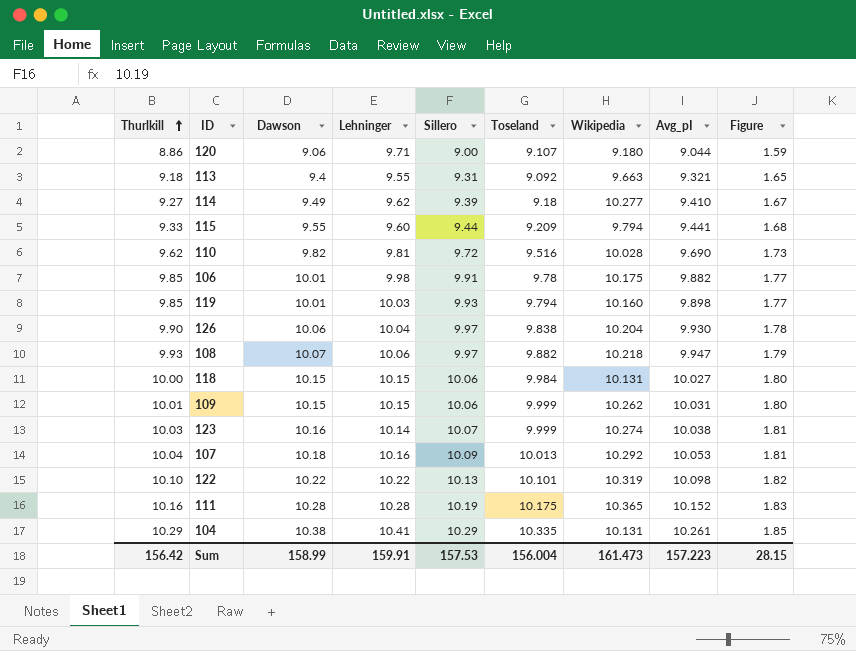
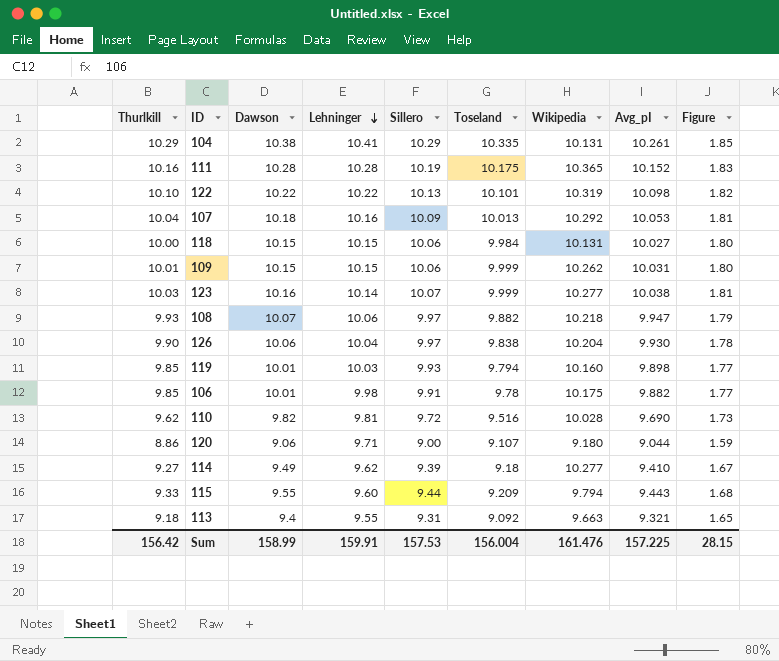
row order: Thurlkill ascending -> Lehninger descending
123 | Wikipedia: 10.274 -> 10.277
115 | Avg_pI: 9.441 -> 9.443
Sum | Wikipedia: 161.473 -> 161.476
Sum | Avg_pI: 157.223 -> 157.225

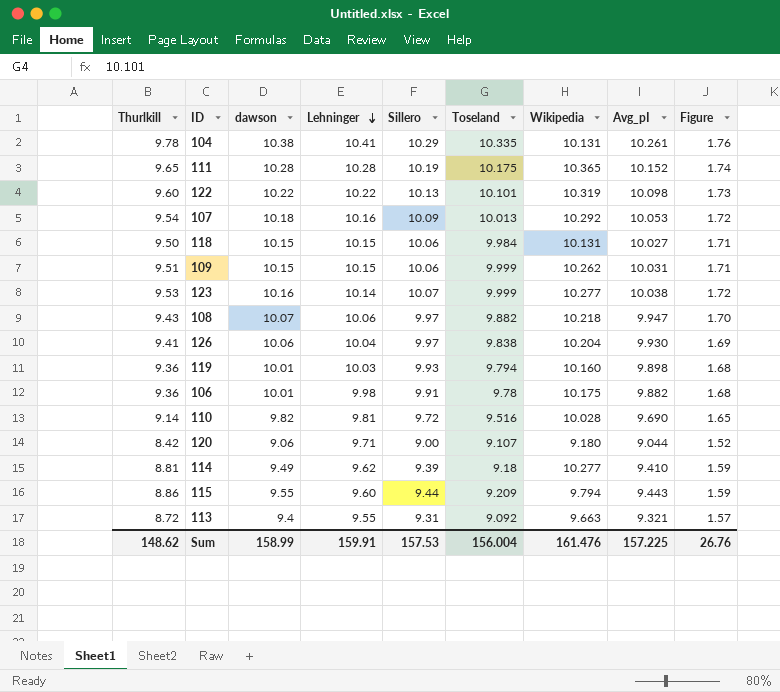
column name: Dawson -> dawson
104 | Thurlkill: 10.29 -> 9.78
104 | Figure: 1.85 -> 1.76
111 | Thurlkill: 10.16 -> 9.65
111 | Figure: 1.83 -> 1.74
122 | Thurlkill: 10.10 -> 9.60
122 | Figure: 1.82 -> 1.73
107 | Thurlkill: 10.04 -> 9.54
107 | Figure: 1.81 -> 1.72
118 | Thurlkill: 10.00 -> 9.50
118 | Figure: 1.80 -> 1.71
109 | Thurlkill: 10.01 -> 9.51
109 | Figure: 1.80 -> 1.71
123 | Thurlkill: 10.03 -> 9.53
123 | Figure: 1.81 -> 1.72
108 | Thurlkill: 9.93 -> 9.43
108 | Figure: 1.79 -> 1.70
126 | Thurlkill: 9.90 -> 9.41
126 | Figure: 1.78 -> 1.69
119 | Thurlkill: 9.85 -> 9.36
119 | Figure: 1.77 -> 1.68
106 | Thurlkill: 9.85 -> 9.36
106 | Figure: 1.77 -> 1.68
110 | Thurlkill: 9.62 -> 9.14
110 | Figure: 1.73 -> 1.65
120 | Thurlkill: 8.86 -> 8.42
120 | Figure: 1.59 -> 1.52
114 | Thurlkill: 9.27 -> 8.81
114 | Figure: 1.67 -> 1.59
115 | Thurlkill: 9.33 -> 8.86
115 | Figure: 1.68 -> 1.59
113 | Thurlkill: 9.18 -> 8.72
113 | Figure: 1.65 -> 1.57
Sum | Thurlkill: 156.42 -> 148.62
Sum | Figure: 28.15 -> 26.76

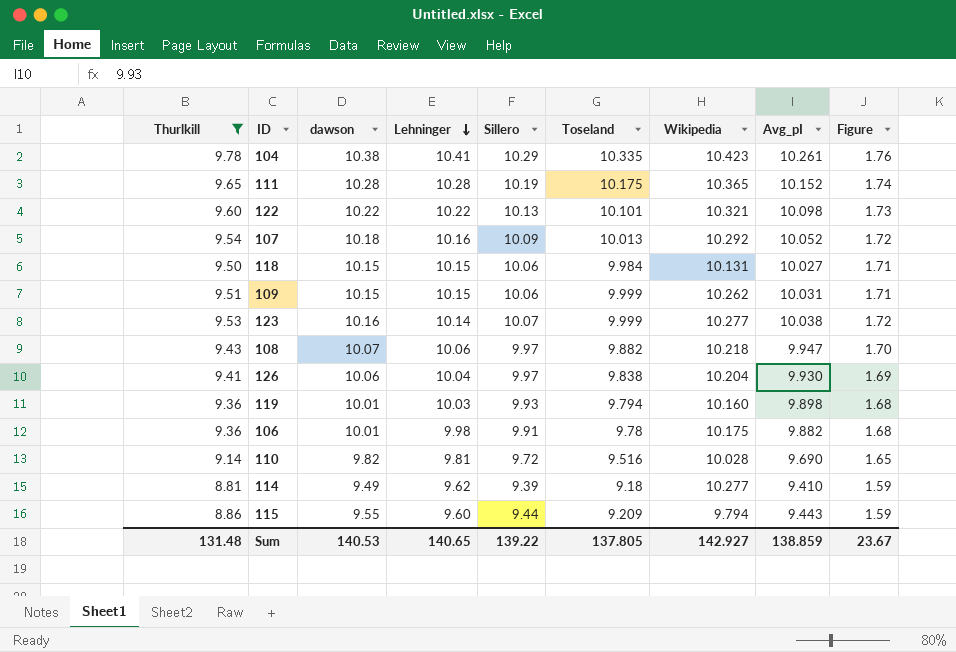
filter: none -> Thurlkill >= 8.81
104 | Wikipedia: 10.131 -> 10.423
122 | Wikipedia: 10.319 -> 10.321
107 | Avg_pI: 10.053 -> 10.052
Sum | Thurlkill: 148.62 -> 131.48
Sum | dawson: 158.99 -> 140.53
Sum | Lehninger: 159.91 -> 140.65
Sum | Sillero: 157.53 -> 139.22
Sum | Toseland: 156.004 -> 137.805
Sum | Wikipedia: 161.476 -> 142.927
Sum | Avg_pI: 157.225 -> 138.859
Sum | Figure: 26.76 -> 23.67

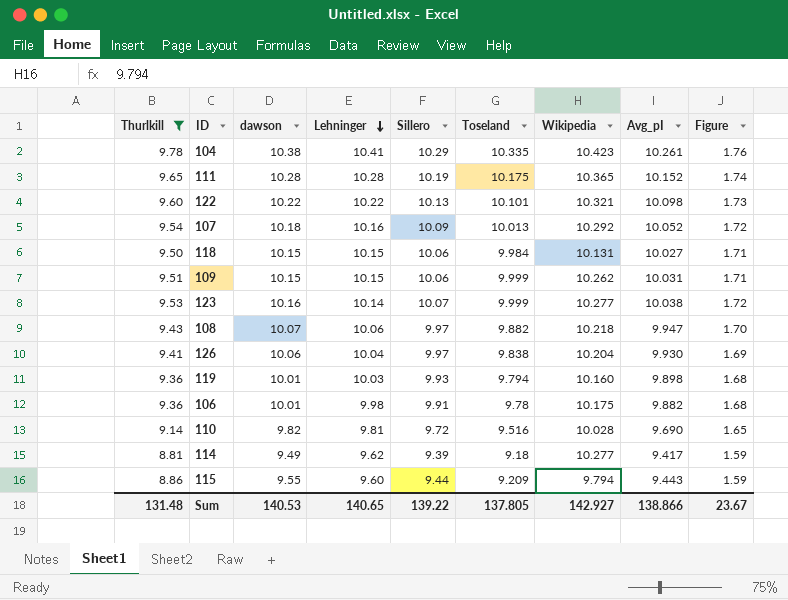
114 | Avg_pI: 9.410 -> 9.417
Sum | Avg_pI: 138.859 -> 138.866

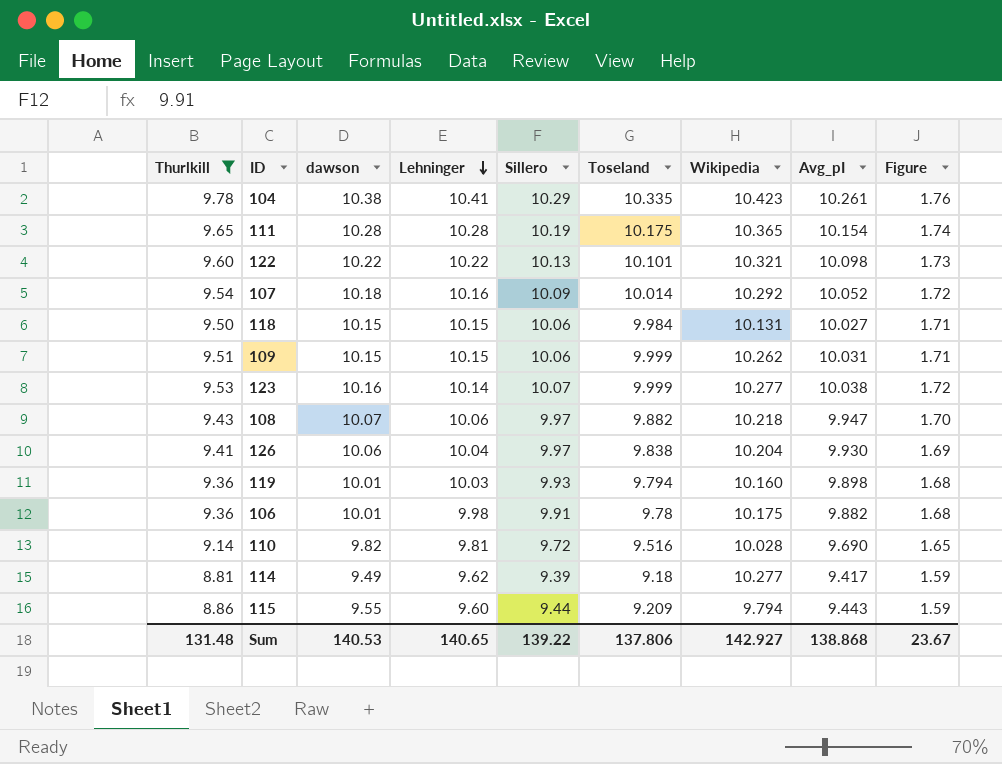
111 | Avg_pI: 10.152 -> 10.154
107 | Toseland: 10.013 -> 10.014
Sum | Toseland: 137.805 -> 137.806
Sum | Avg_pI: 138.866 -> 138.868

